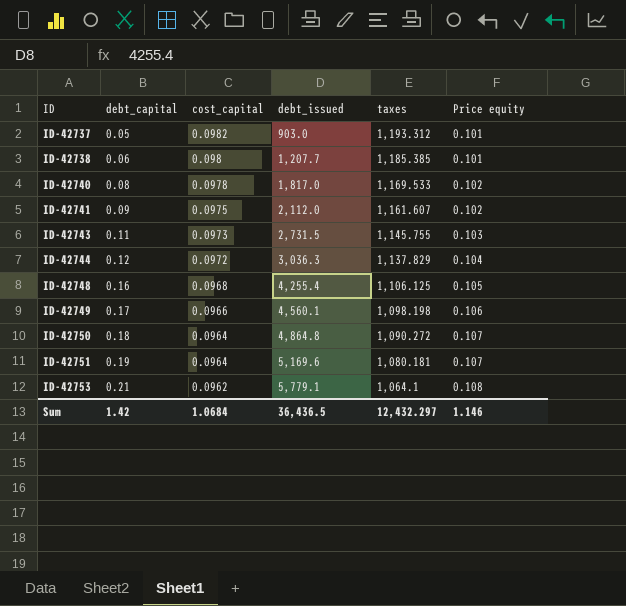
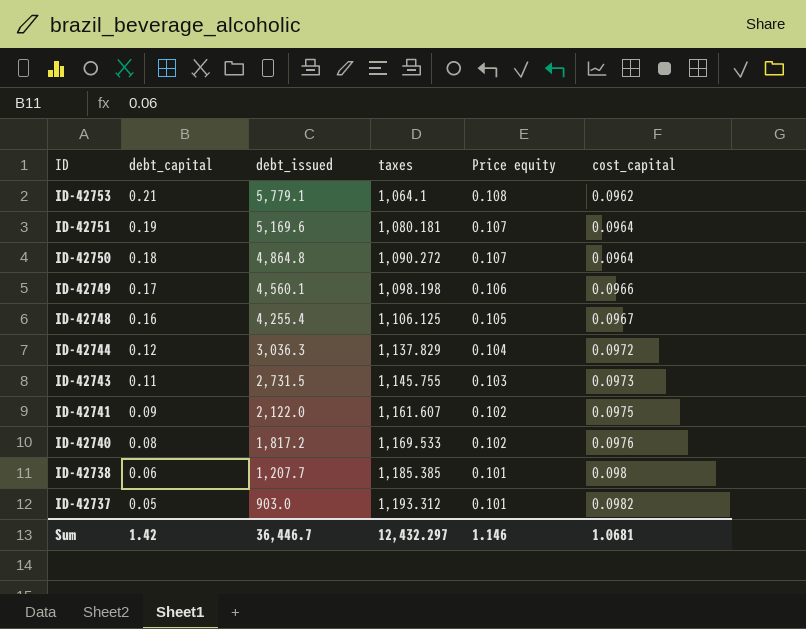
row order: ID ascending -> ID descending
column cost_capital | position: 3 -> 6
ID-42748 | cost_capital: 0.0968 -> 0.0967
ID-42741 | debt_issued: 2,112.0 -> 2,122.0
ID-42740 | debt_issued: 1,817.0 -> 1,817.2
ID-42740 | cost_capital: 0.0978 -> 0.0976
Sum | debt_issued: 36,436.5 -> 36,446.7
Sum | cost_capital: 1.0684 -> 1.0681

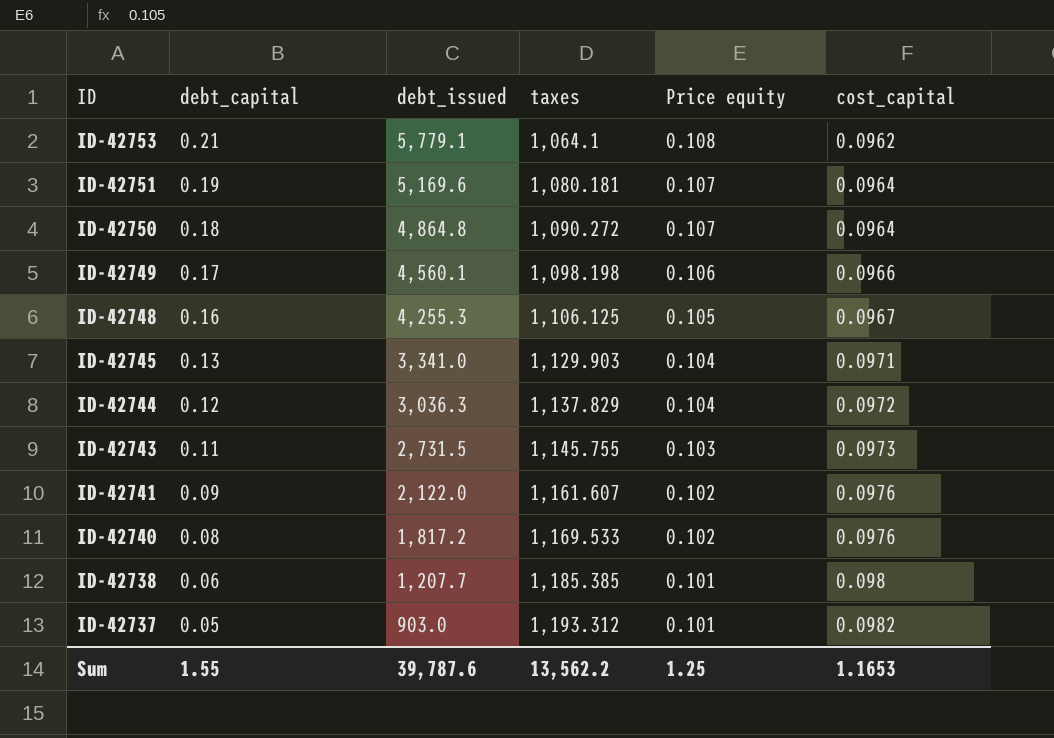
ID-42748 | debt_issued: 4,255.4 -> 4,255.3
row ID-42745: none -> 0.13 | 3,341.0 | 1,129.903 | 0.104 | 0.0971
ID-42741 | cost_capital: 0.0975 -> 0.0976
Sum | debt_capital: 1.42 -> 1.55
Sum | debt_issued: 36,446.7 -> 39,787.6
Sum | taxes: 12,432.297 -> 13,562.2
Sum | Price equity: 1.146 -> 1.25
Sum | cost_capital: 1.0681 -> 1.1653

